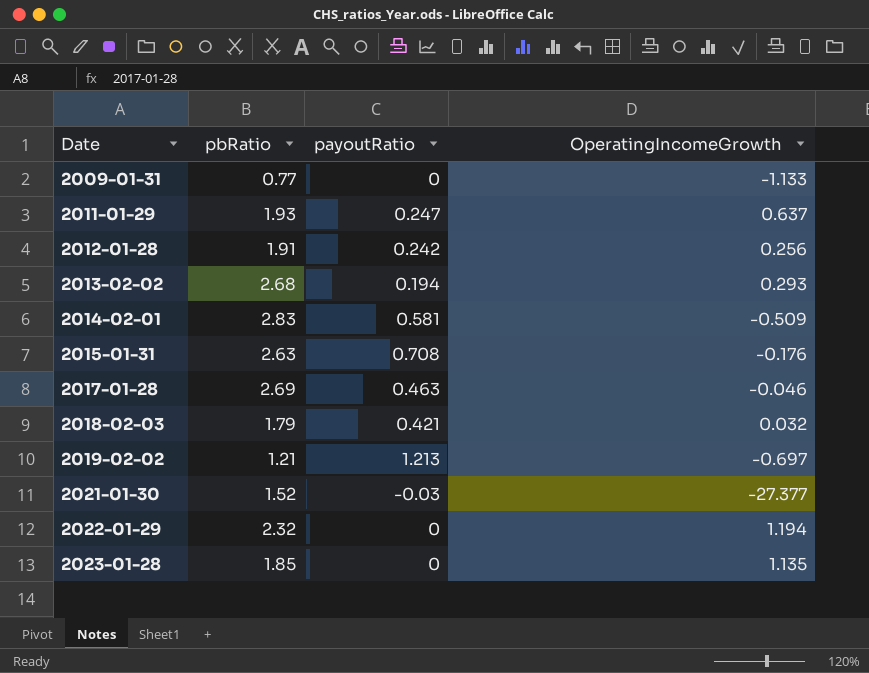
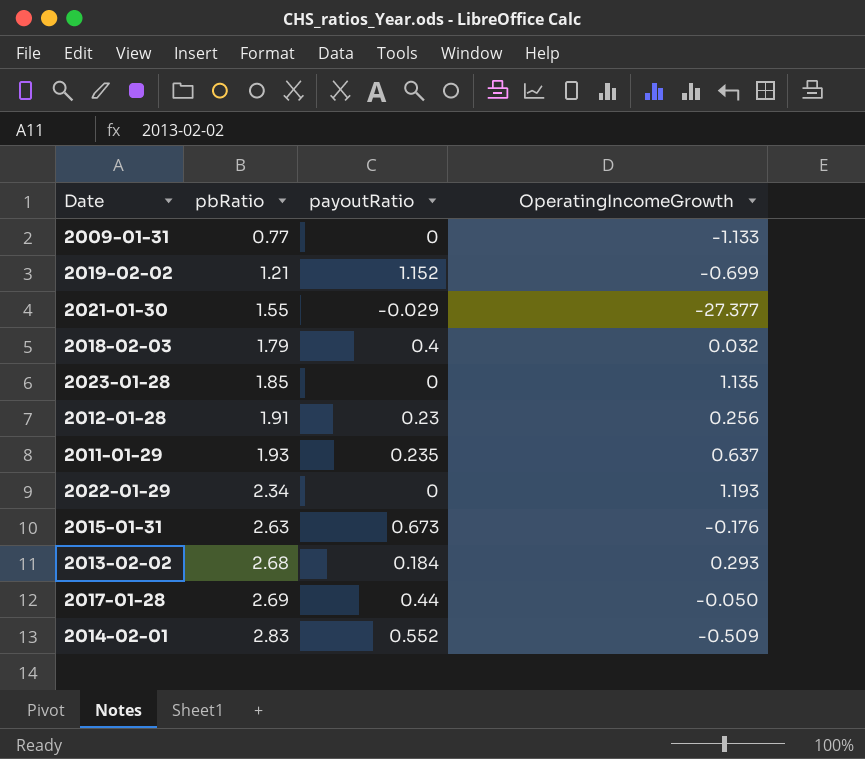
row order: Date ascending -> pbRatio ascending
2019-02-02 | payoutRatio: 1.213 -> 1.152
2019-02-02 | OperatingIncomeGrowth: -0.697 -> -0.699
2021-01-30 | pbRatio: 1.52 -> 1.55
2021-01-30 | payoutRatio: -0.03 -> -0.029
2018-02-03 | payoutRatio: 0.421 -> 0.4
2012-01-28 | payoutRatio: 0.242 -> 0.23
2011-01-29 | payoutRatio: 0.247 -> 0.235
2022-01-29 | pbRatio: 2.32 -> 2.34
2022-01-29 | OperatingIncomeGrowth: 1.194 -> 1.193
2015-01-31 | payoutRatio: 0.708 -> 0.673
2013-02-02 | payoutRatio: 0.194 -> 0.184
2017-01-28 | payoutRatio: 0.463 -> 0.44
2017-01-28 | OperatingIncomeGrowth: -0.046 -> -0.050
2014-02-01 | payoutRatio: 0.581 -> 0.552

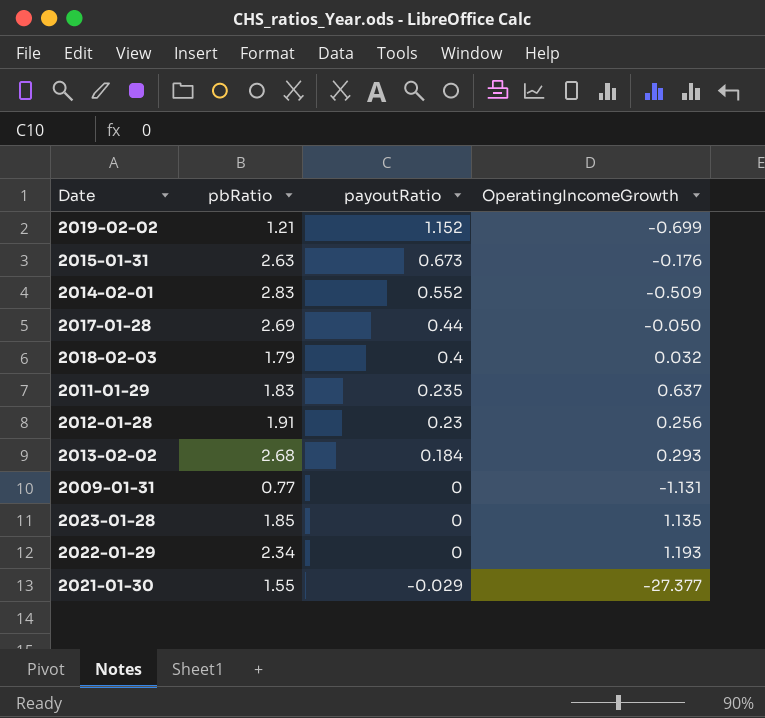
row order: pbRatio ascending -> payoutRatio descending
2011-01-29 | pbRatio: 1.93 -> 1.83
2009-01-31 | OperatingIncomeGrowth: -1.133 -> -1.131

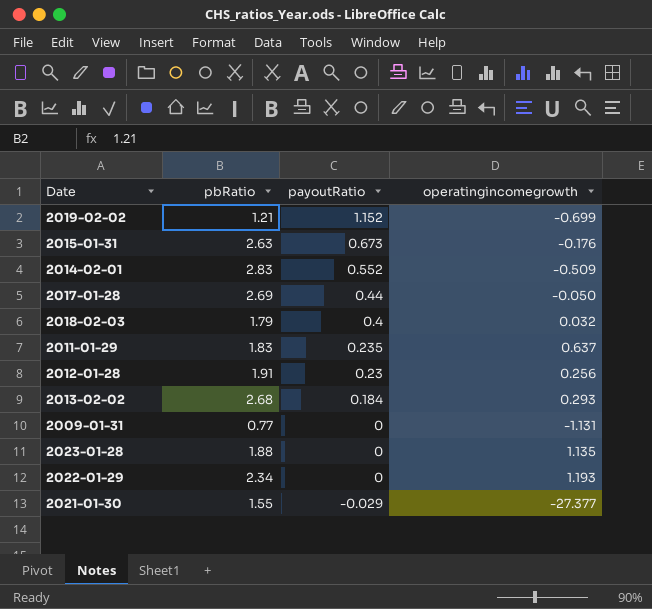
column name: OperatingIncomeGrowth -> operatingincomegrowth
2023-01-28 | pbRatio: 1.85 -> 1.88

